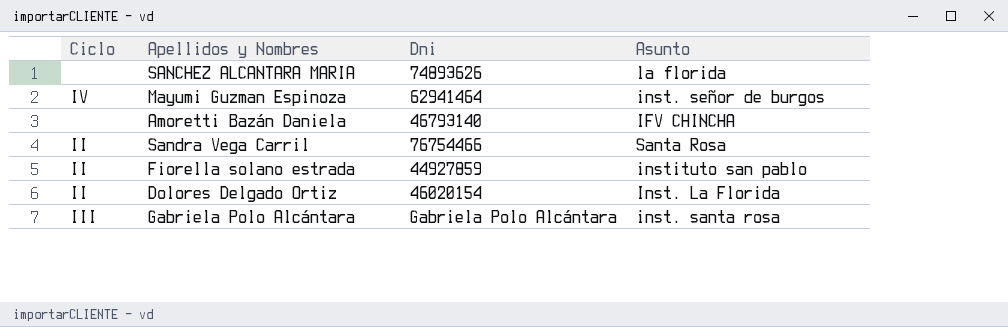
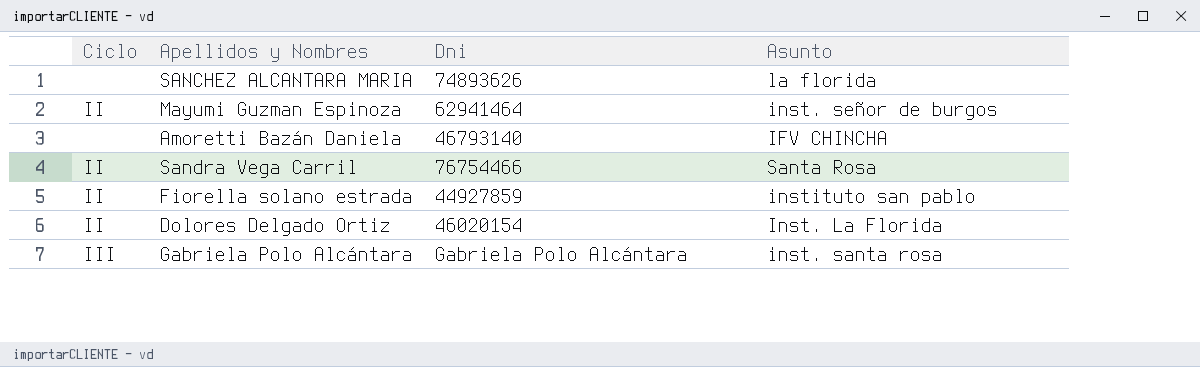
Mayumi Guzman Espinoza | Ciclo: IV -> II

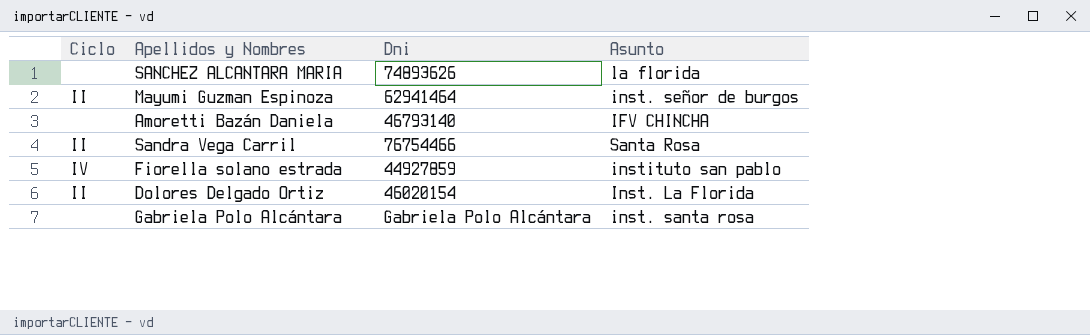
Fiorella solano estrada | Ciclo: II -> IV
Gabriela Polo Alcántara | Ciclo: III -> none

